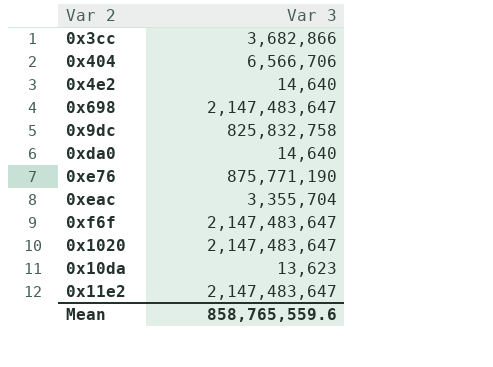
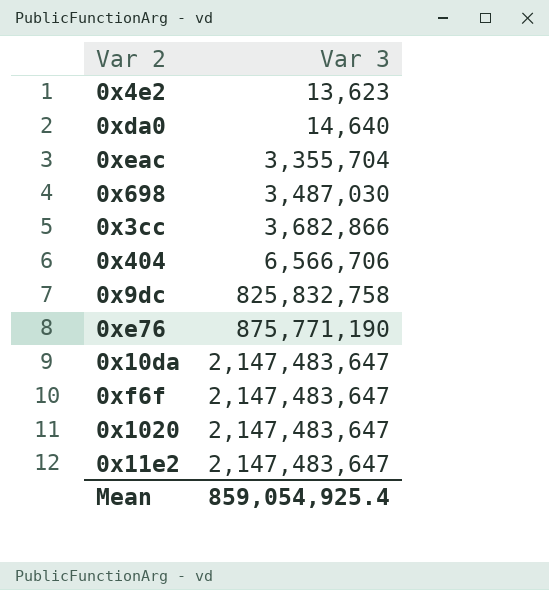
row order: none -> Var 3 ascending
0x4e2 | Var 3: 14,640 -> 13,623
0x698 | Var 3: 2,147,483,647 -> 3,487,030
0x10da | Var 3: 13,623 -> 2,147,483,647
Mean | Var 3: 858,765,559.6 -> 859,054,925.4

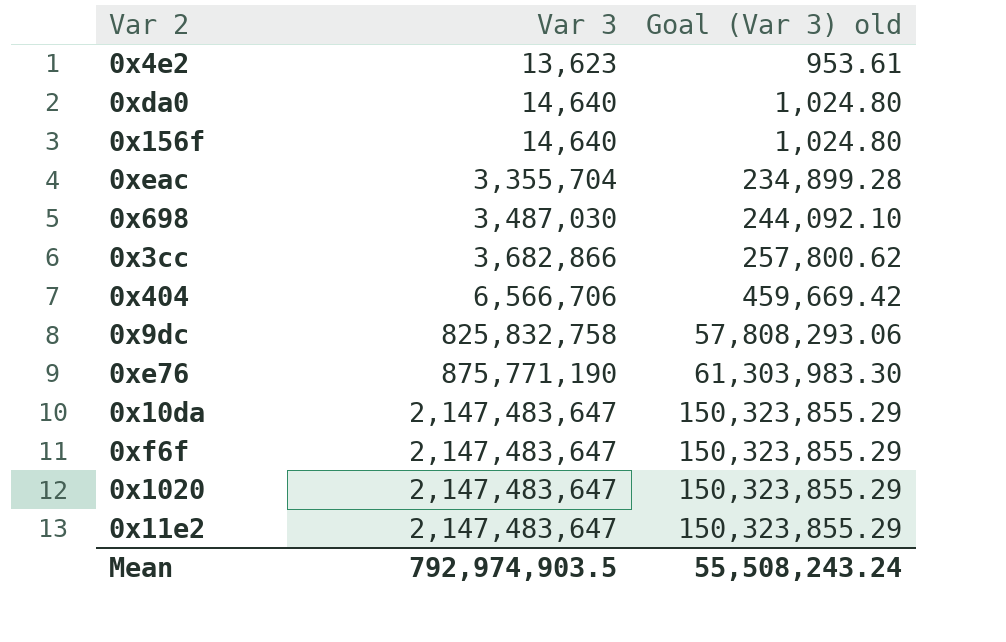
column Goal (Var 3) old | formula: none -> [Var 3] * 0.07
row 0x156f: none -> 14,640 | 1,024.80
Mean | Var 3: 859,054,925.4 -> 792,974,903.5

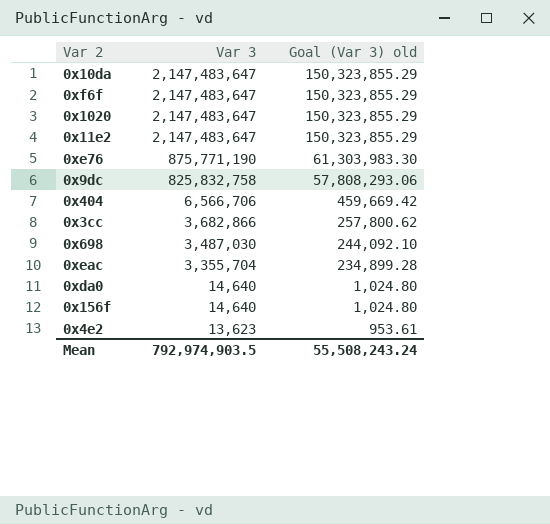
row order: Var 3 ascending -> Var 3 descending

